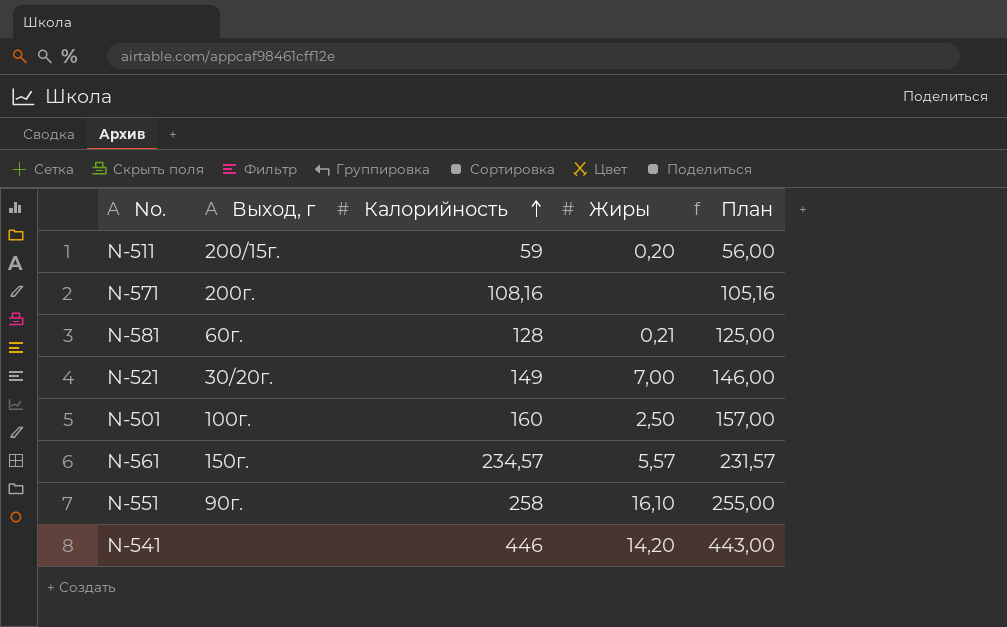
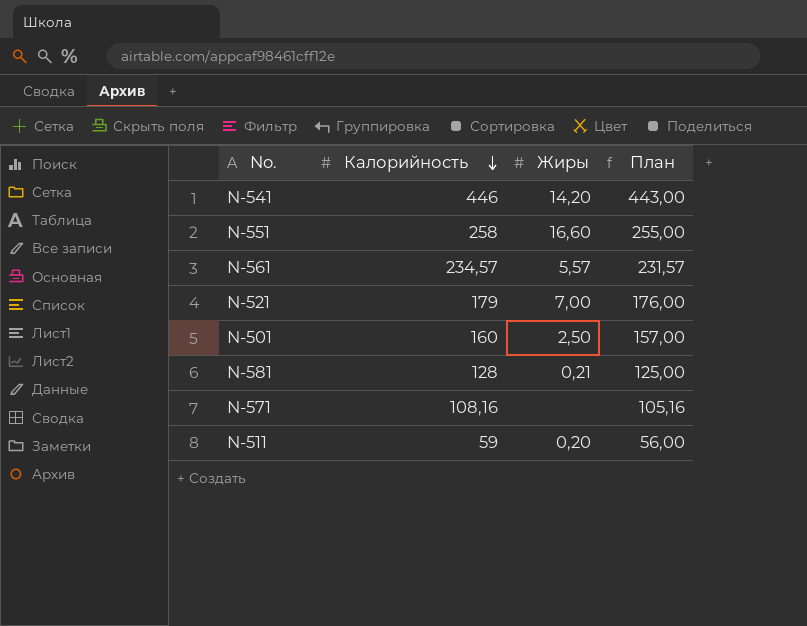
row order: Калорийность ascending -> Калорийность descending
column Выход, г | position: 2 -> none
N-551 | Жиры: 16,10 -> 16,60
N-521 | Калорийность: 149 -> 179
N-521 | План: 146,00 -> 176,00

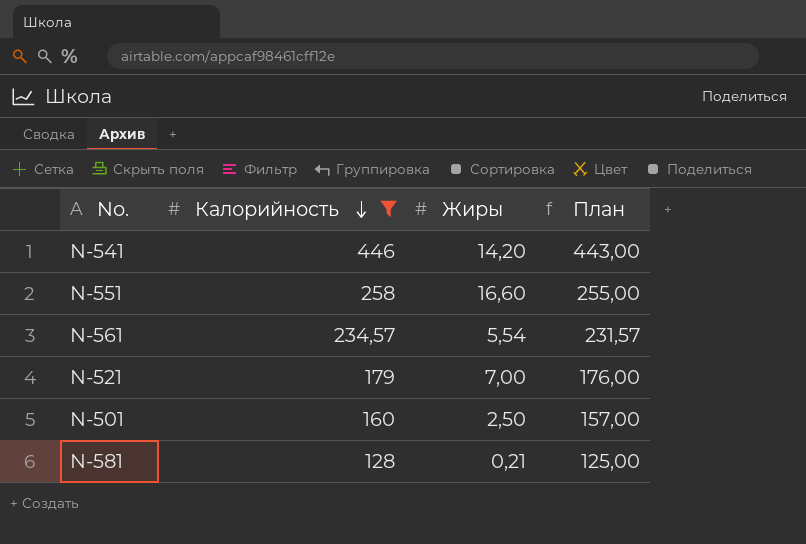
filter: none -> Калорийность >= 128
N-561 | Жиры: 5,57 -> 5,54

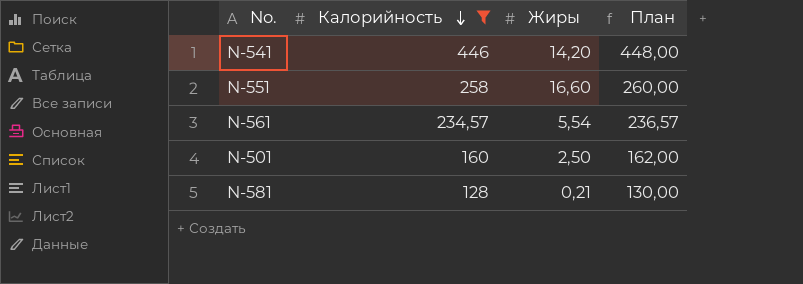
column План | formula: [Калорийность] - 3 -> [Калорийность] + 2
row N-521: 179 | 7,00 | 176,00 -> none

